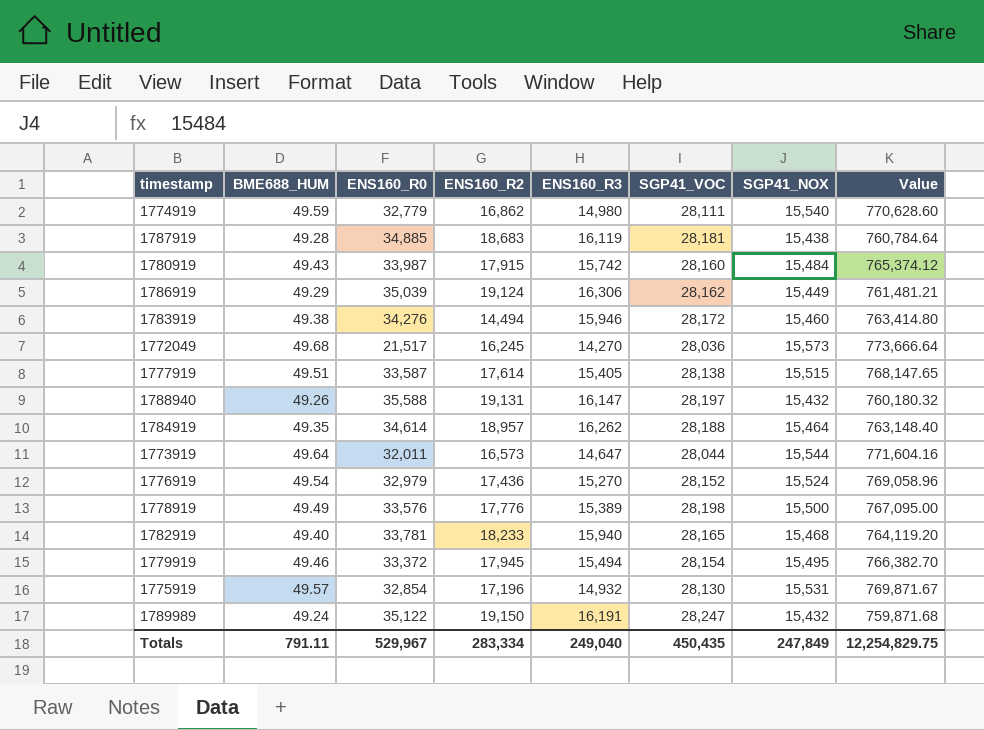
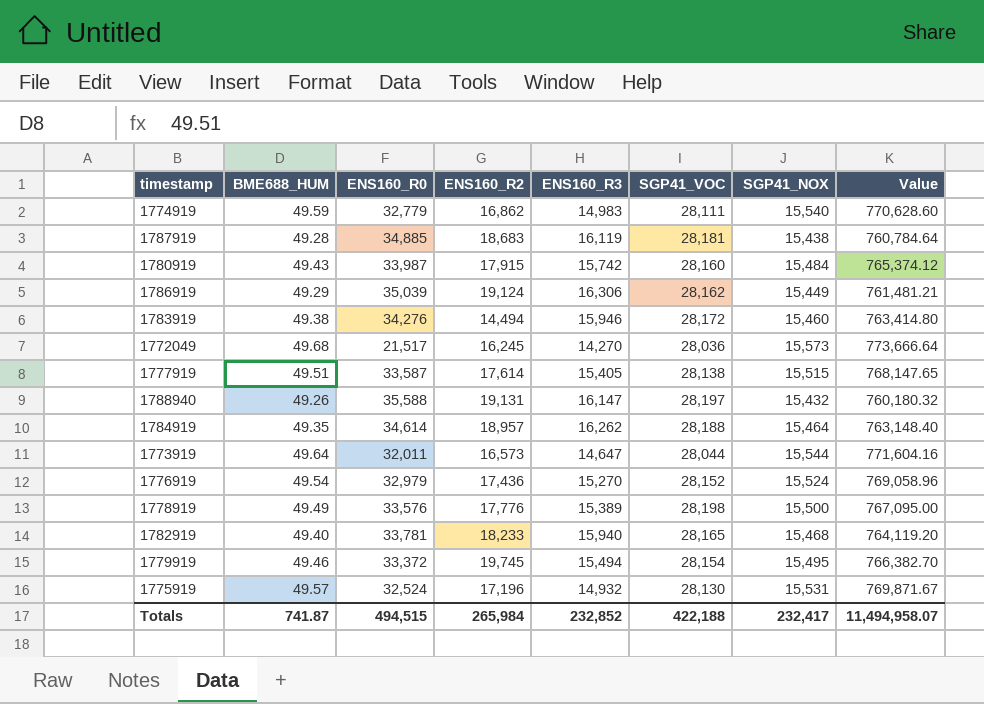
row 1789989: 49.24 | 35,122 | 19,150 | 16,191 | 28,247 | 15,432 | 759,871.68 -> none
1774919 | ENS160_R3: 14,980 -> 14,983
1779919 | ENS160_R2: 17,945 -> 19,745
1775919 | ENS160_R0: 32,854 -> 32,524
Totals | BME688_HUM: 791.11 -> 741.87
Totals | ENS160_R0: 529,967 -> 494,515
Totals | ENS160_R2: 283,334 -> 265,984
Totals | ENS160_R3: 249,040 -> 232,852
Totals | SGP41_VOC: 450,435 -> 422,188
Totals | SGP41_NOX: 247,849 -> 232,417
Totals | Value: 12,254,829.75 -> 11,494,958.07

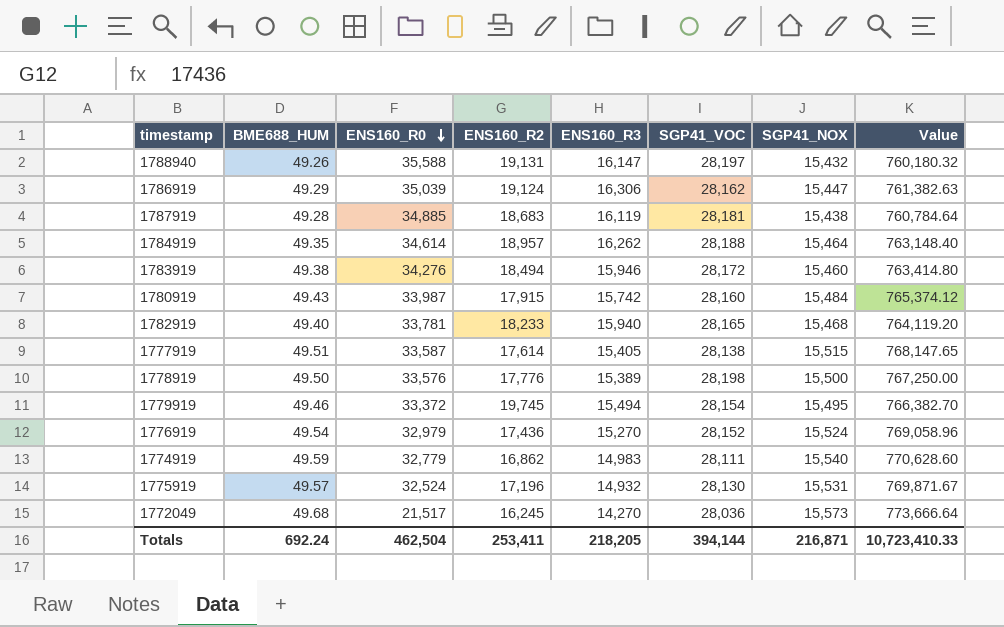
row order: none -> ENS160_R0 descending
row 1773919: 49.64 | 32,011 | 16,573 | 14,647 | 28,044 | 15,544 | 771,604.16 -> none
1786919 | SGP41_NOX: 15,449 -> 15,447
1786919 | Value: 761,481.21 -> 761,382.63
1783919 | ENS160_R2: 14,494 -> 18,494
1778919 | BME688_HUM: 49.49 -> 49.50
1778919 | Value: 767,095.00 -> 767,250.00
Totals | BME688_HUM: 741.87 -> 692.24
Totals | ENS160_R0: 494,515 -> 462,504
Totals | ENS160_R2: 265,984 -> 253,411
Totals | ENS160_R3: 232,852 -> 218,205
Totals | SGP41_VOC: 422,188 -> 394,144
Totals | SGP41_NOX: 232,417 -> 216,871
Totals | Value: 11,494,958.07 -> 10,723,410.33

